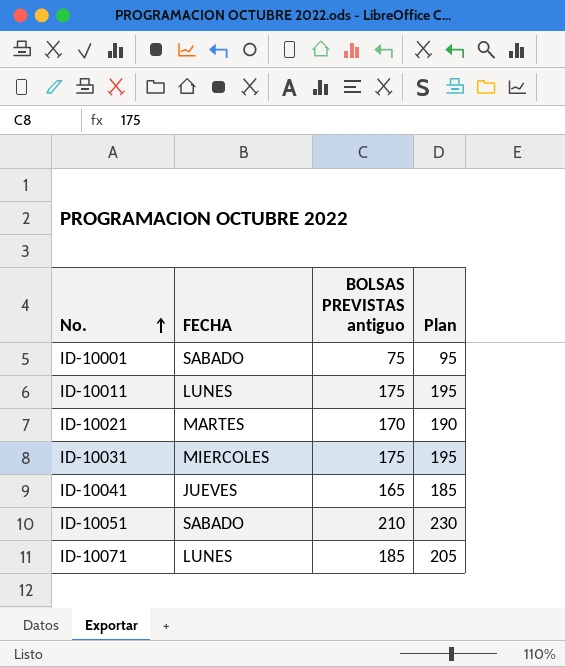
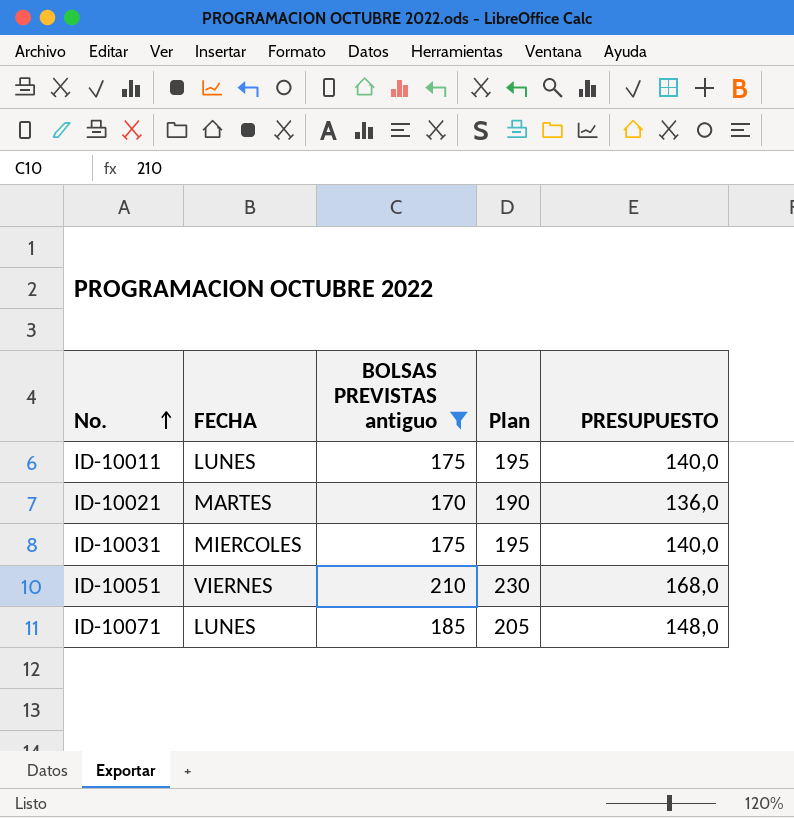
filter: none -> BOLSAS PREVISTAS antiguo >= 170
column PRESUPUESTO | formula: none -> [BOLSAS PREVISTAS antiguo] * 0,8
ID-10051 | FECHA: SABADO -> VIERNES

